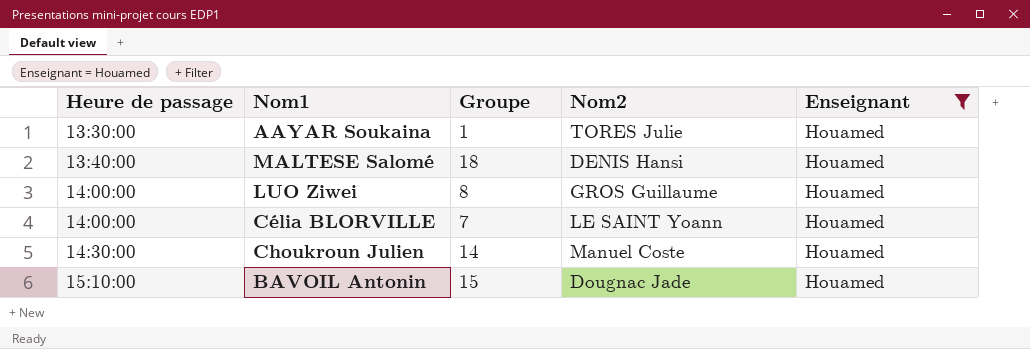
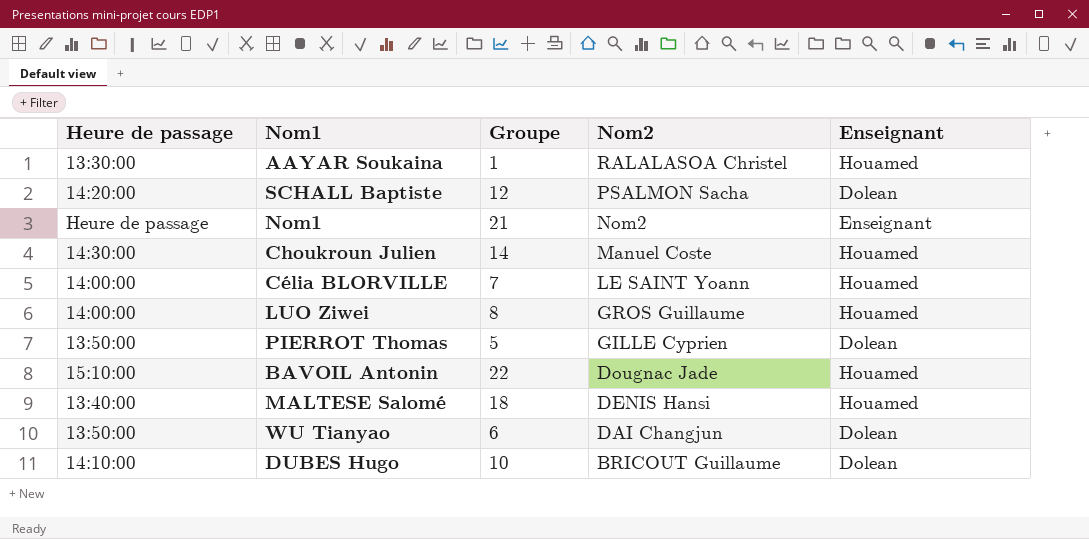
filter: Enseignant = Houamed -> none
row order: Heure de passage ascending -> Nom2 descending
AAYAR Soukaina | Nom2: TORES Julie -> RALALASOA Christel
BAVOIL Antonin | Groupe: 15 -> 22

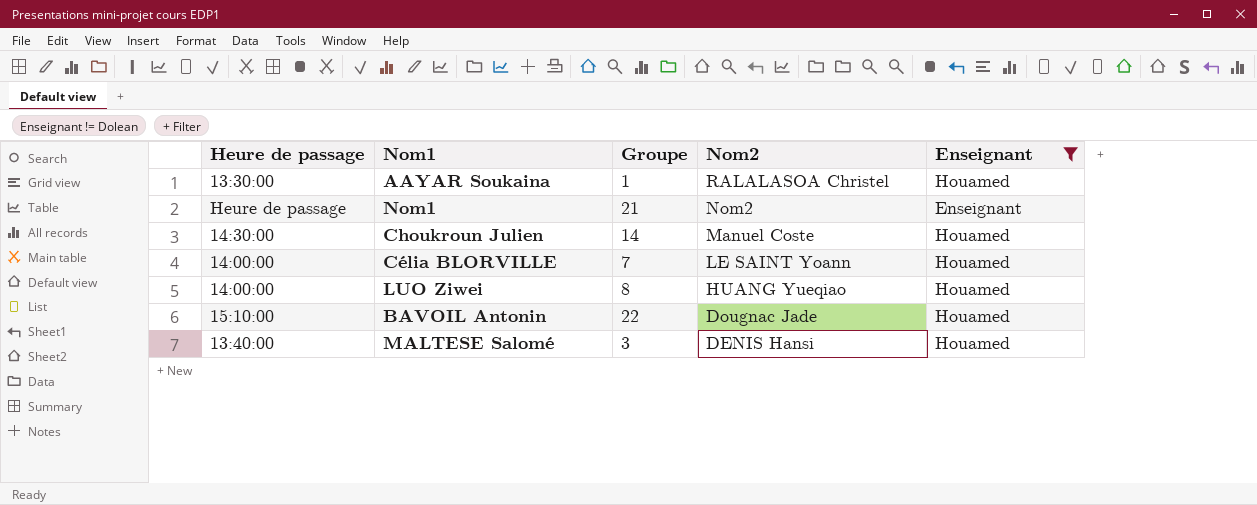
filter: none -> Enseignant != Dolean
LUO Ziwei | Nom2: GROS Guillaume -> HUANG Yueqiao
MALTESE Salomé | Groupe: 18 -> 3

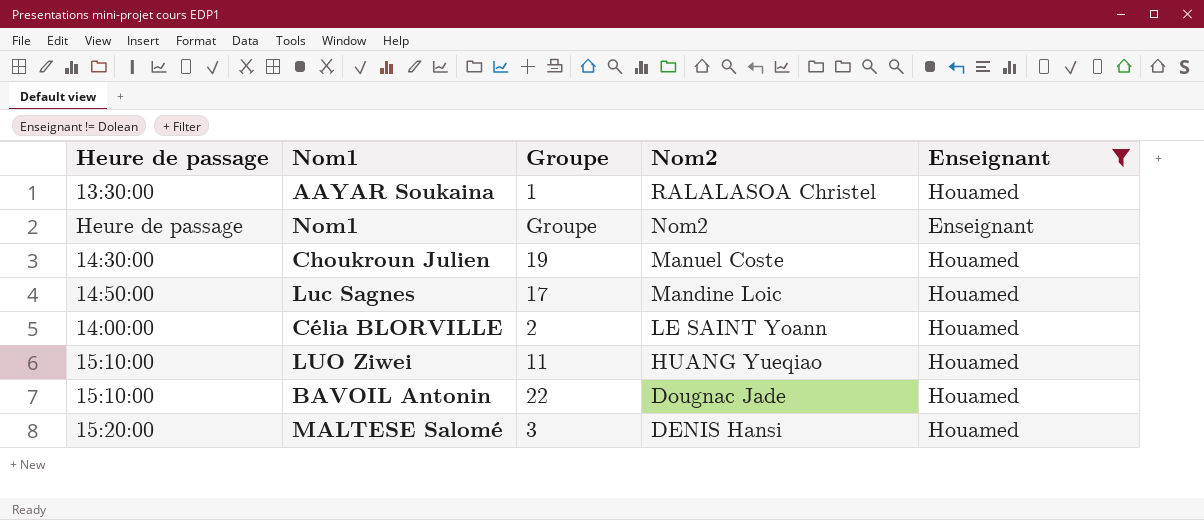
Nom1 | Groupe: 21 -> Groupe
Choukroun Julien | Groupe: 14 -> 19
row Luc Sagnes: none -> 14:50:00 | 17 | Mandine Loic | Houamed
Célia BLORVILLE | Groupe: 7 -> 2
LUO Ziwei | Heure de passage: 14:00:00 -> 15:10:00
LUO Ziwei | Groupe: 8 -> 11
MALTESE Salomé | Heure de passage: 13:40:00 -> 15:20:00

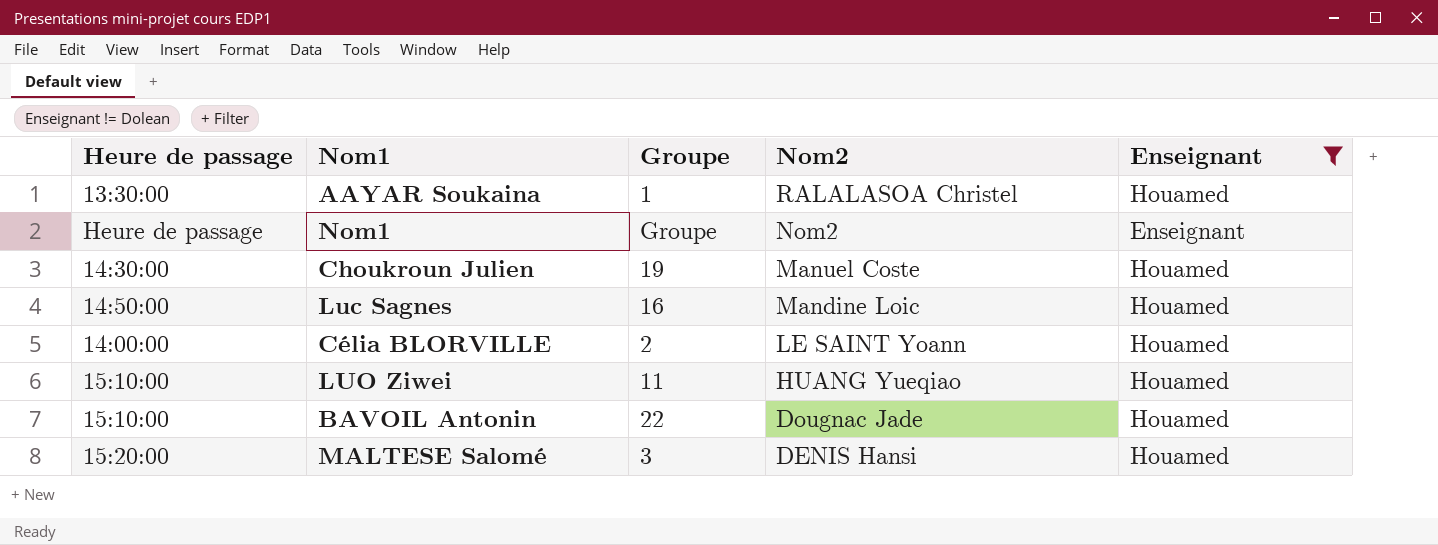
Luc Sagnes | Groupe: 17 -> 16

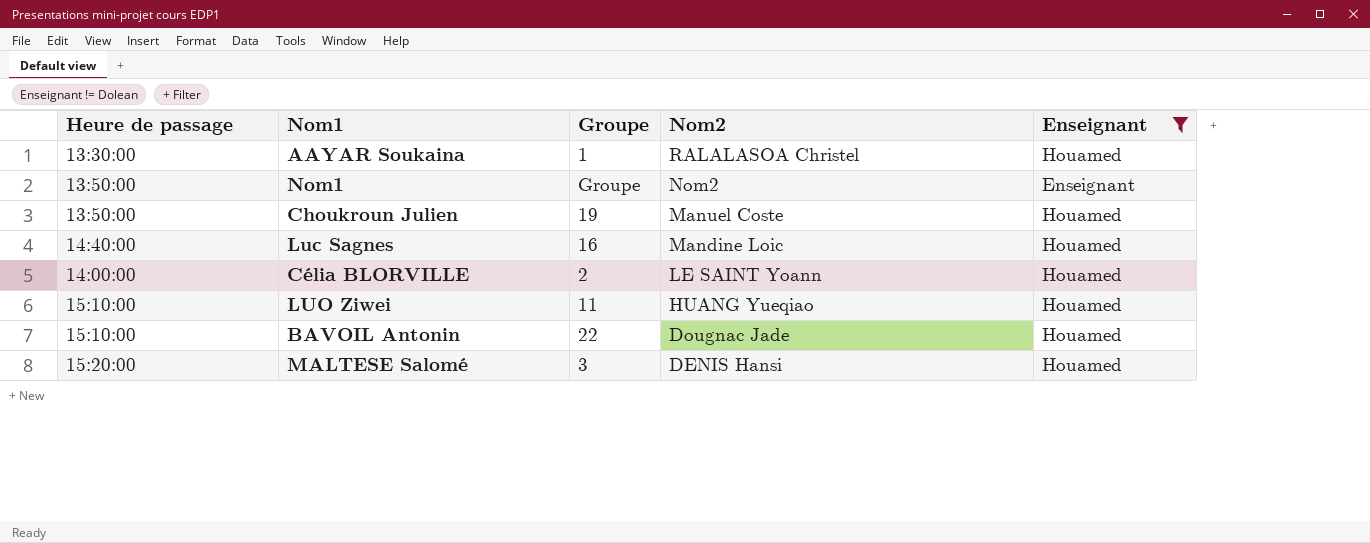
Nom1 | Heure de passage: Heure de passage -> 13:50:00
Choukroun Julien | Heure de passage: 14:30:00 -> 13:50:00
Luc Sagnes | Heure de passage: 14:50:00 -> 14:40:00

